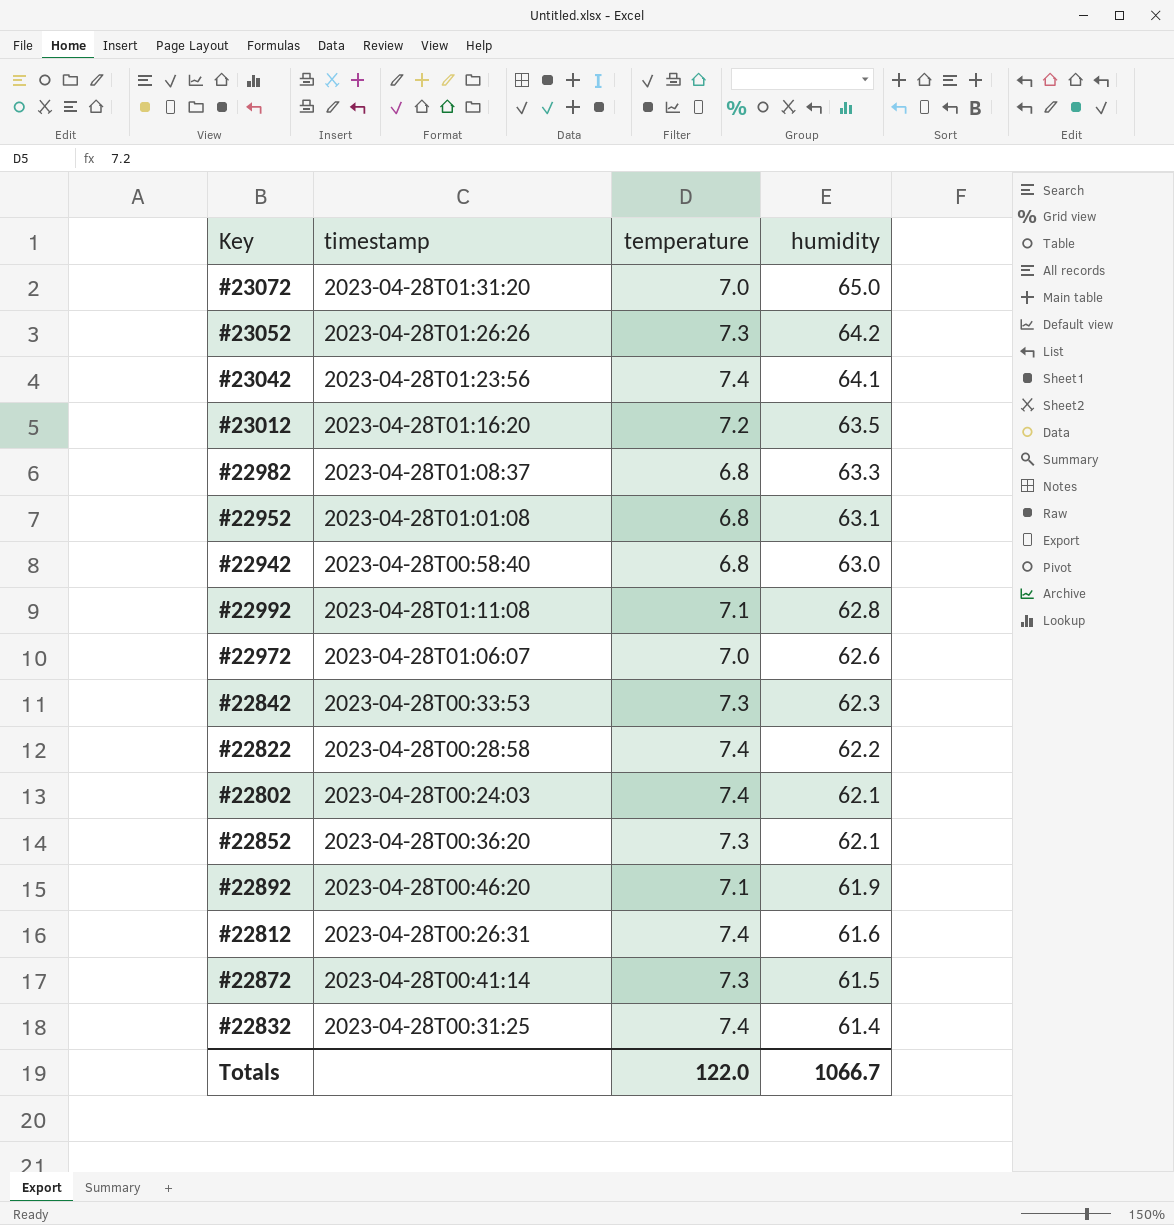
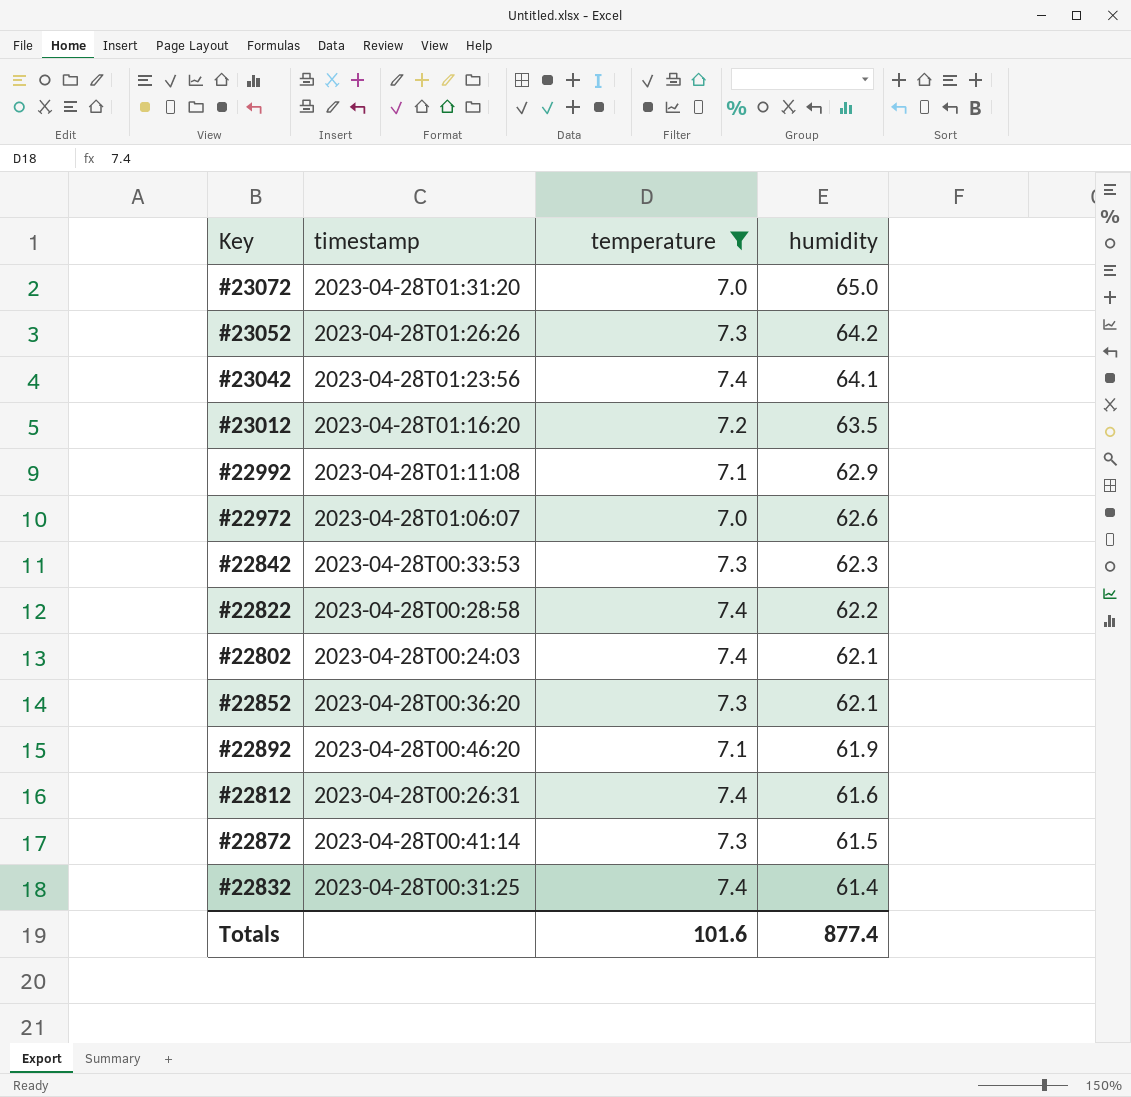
filter: none -> temperature != 6.8
#22992 | humidity: 62.8 -> 62.9
Totals | temperature: 122.0 -> 101.6
Totals | humidity: 1066.7 -> 877.4

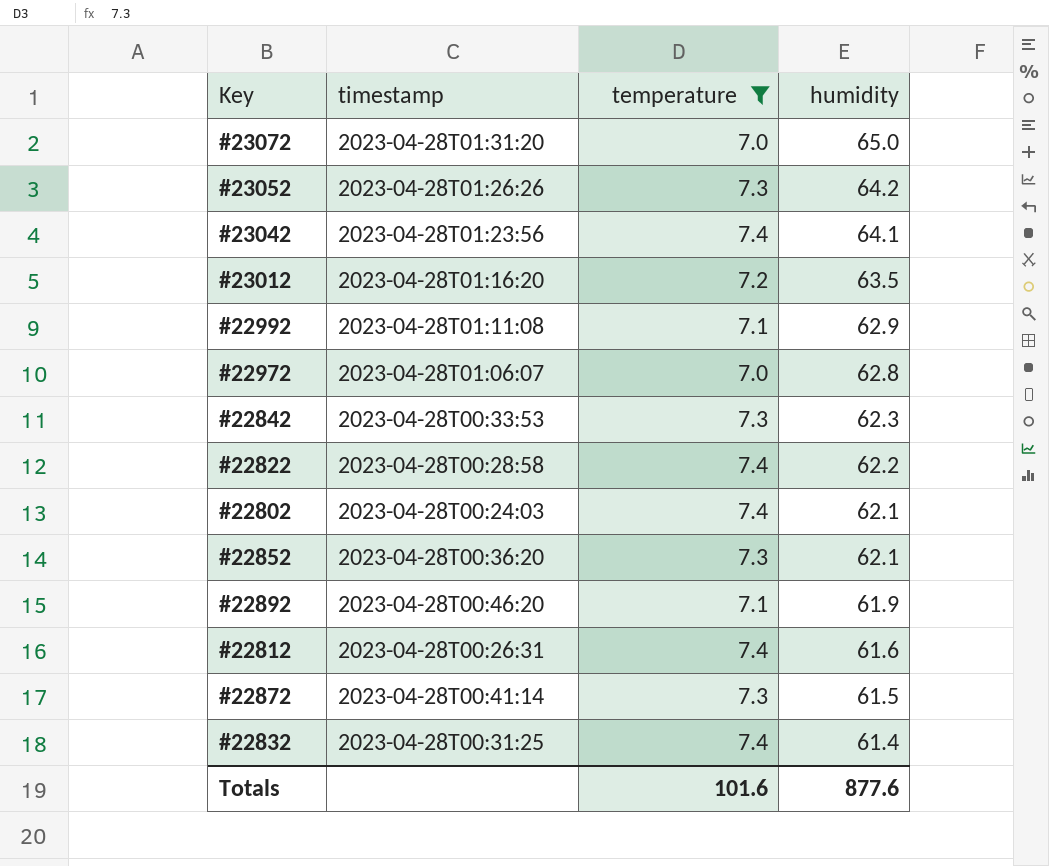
#22972 | humidity: 62.6 -> 62.8
Totals | humidity: 877.4 -> 877.6

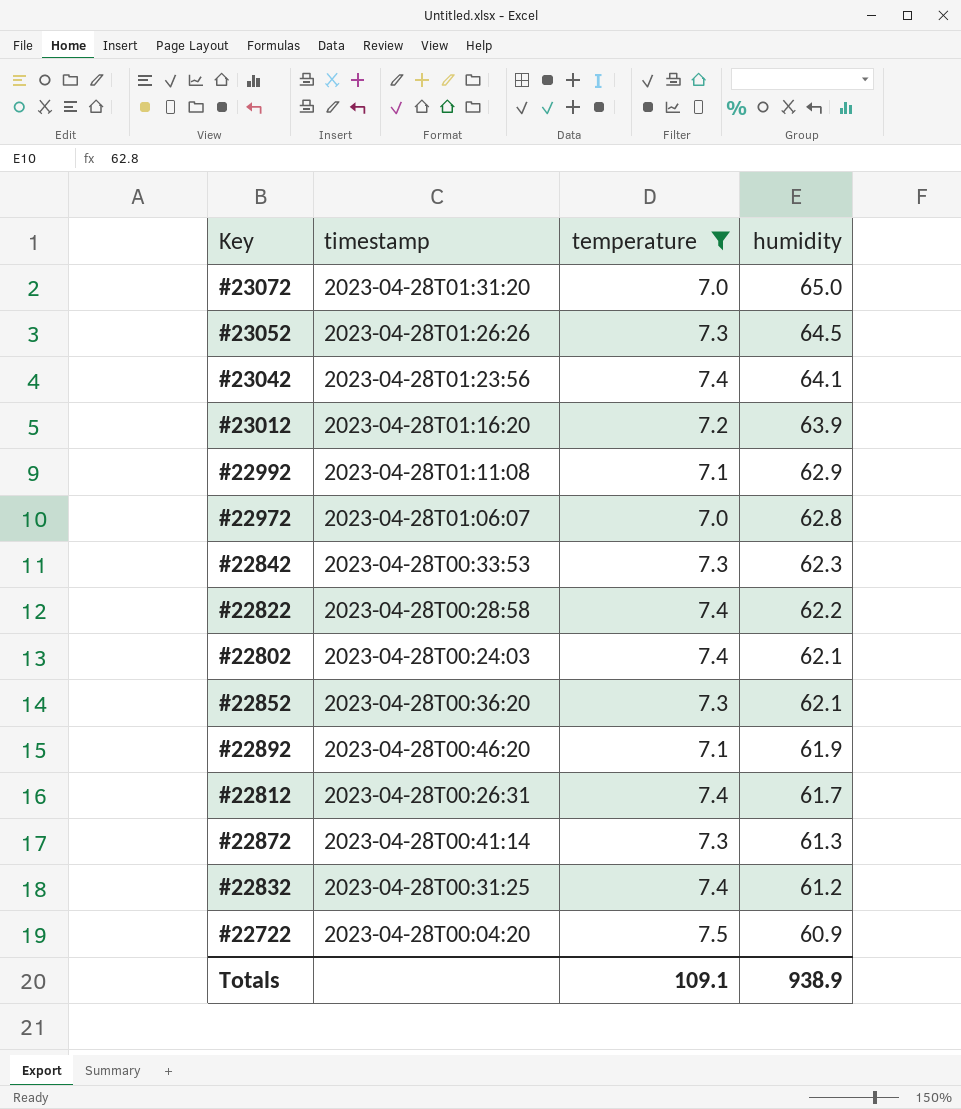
#23052 | humidity: 64.2 -> 64.5
#23012 | humidity: 63.5 -> 63.9
#22812 | humidity: 61.6 -> 61.7
#22872 | humidity: 61.5 -> 61.3
#22832 | humidity: 61.4 -> 61.2
row #22722: none -> 2023-04-28T00:04:20 | 7.5 | 60.9
Totals | temperature: 101.6 -> 109.1
Totals | humidity: 877.6 -> 938.9

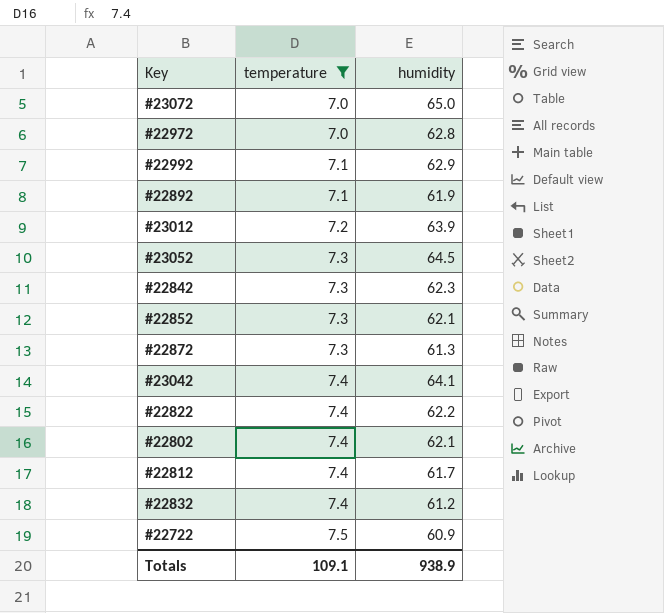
row order: humidity descending -> temperature ascending
column timestamp | position: 2 -> none

